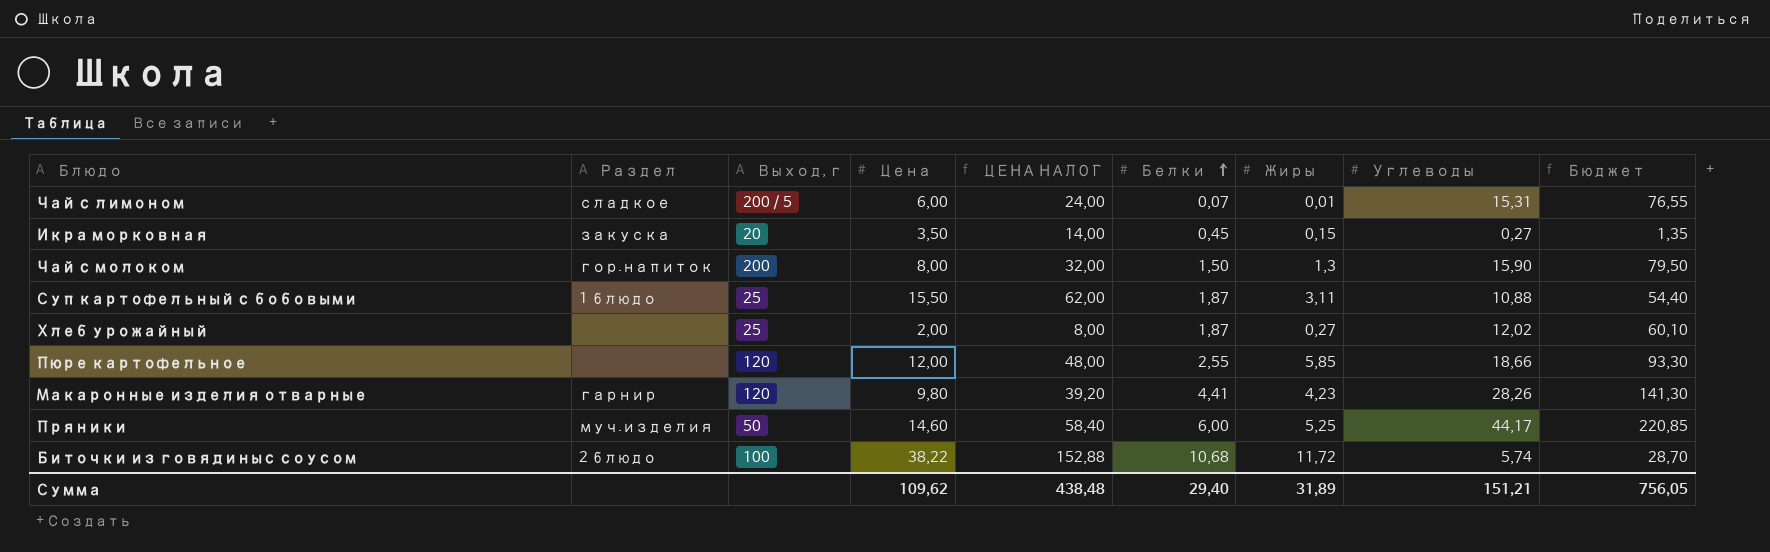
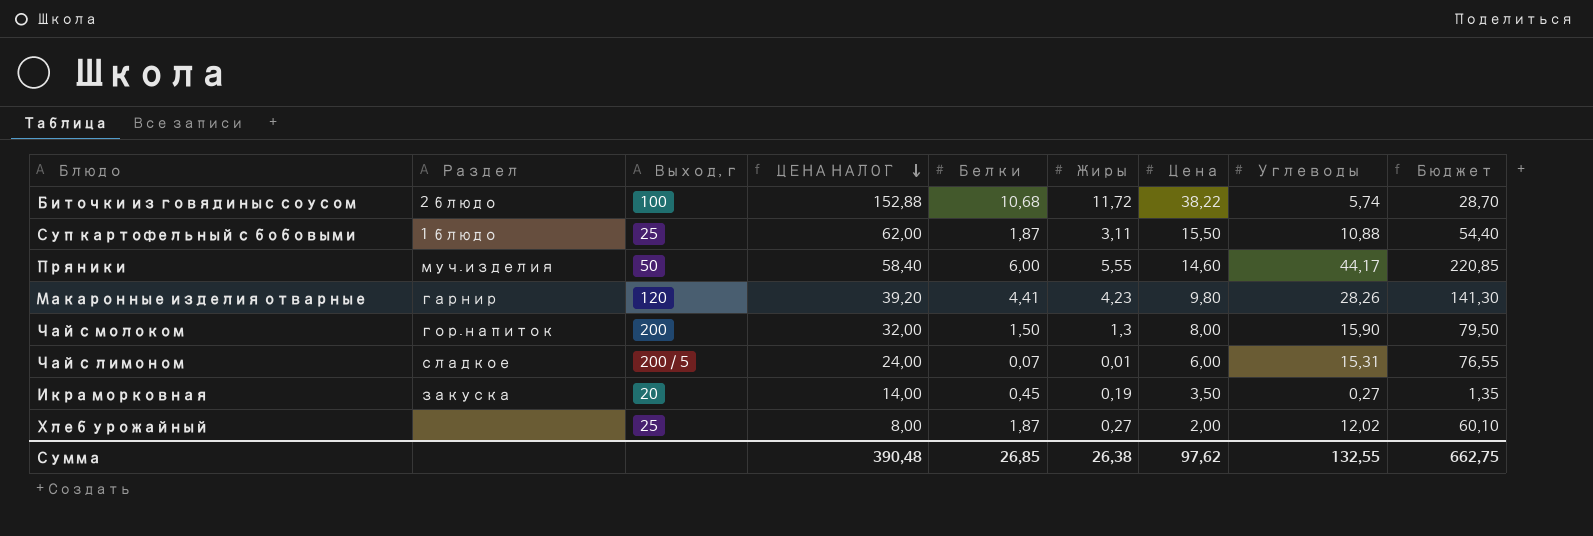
row order: Белки ascending -> ЦЕНА НАЛОГ descending
column Цена | position: 4 -> 7
row Пюре картофельное: none | 120 | 12,00 | 48,00 | 2,55 | 5,85 | 18,66 | 93,30 -> none
Пряники | Жиры: 5,25 -> 5,55
Икра морковная | Жиры: 0,15 -> 0,19
Сумма | ЦЕНА НАЛОГ: 438,48 -> 390,48
Сумма | Белки: 29,40 -> 26,85
Сумма | Жиры: 31,89 -> 26,38
Сумма | Цена: 109,62 -> 97,62
Сумма | Углеводы: 151,21 -> 132,55
Сумма | Бюджет: 756,05 -> 662,75

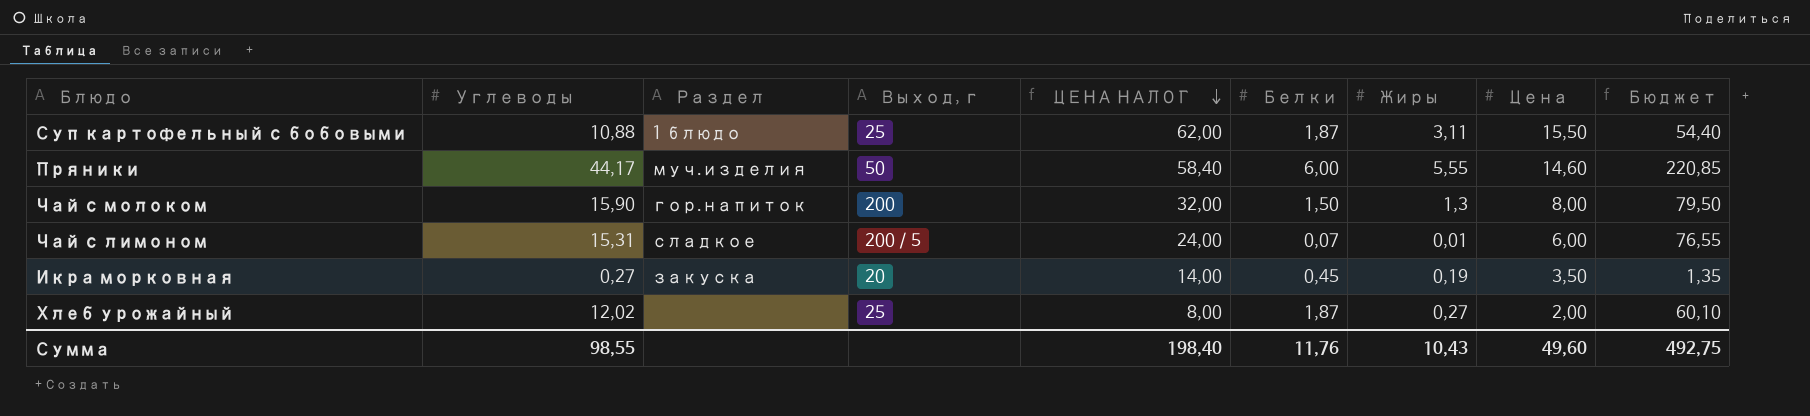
column Углеводы | position: 8 -> 2
row Биточки из говядиныс соусом: 2 блюдо | 100 | 152,88 | 10,68 | 11,72 | 38,22 | 5,74 | 28,70 -> none
row Макаронные изделия отварные: гарнир | 120 | 39,20 | 4,41 | 4,23 | 9,80 | 28,26 | 141,30 -> none
Сумма | Углеводы: 132,55 -> 98,55
Сумма | ЦЕНА НАЛОГ: 390,48 -> 198,40
Сумма | Белки: 26,85 -> 11,76
Сумма | Жиры: 26,38 -> 10,43
Сумма | Цена: 97,62 -> 49,60
Сумма | Бюджет: 662,75 -> 492,75

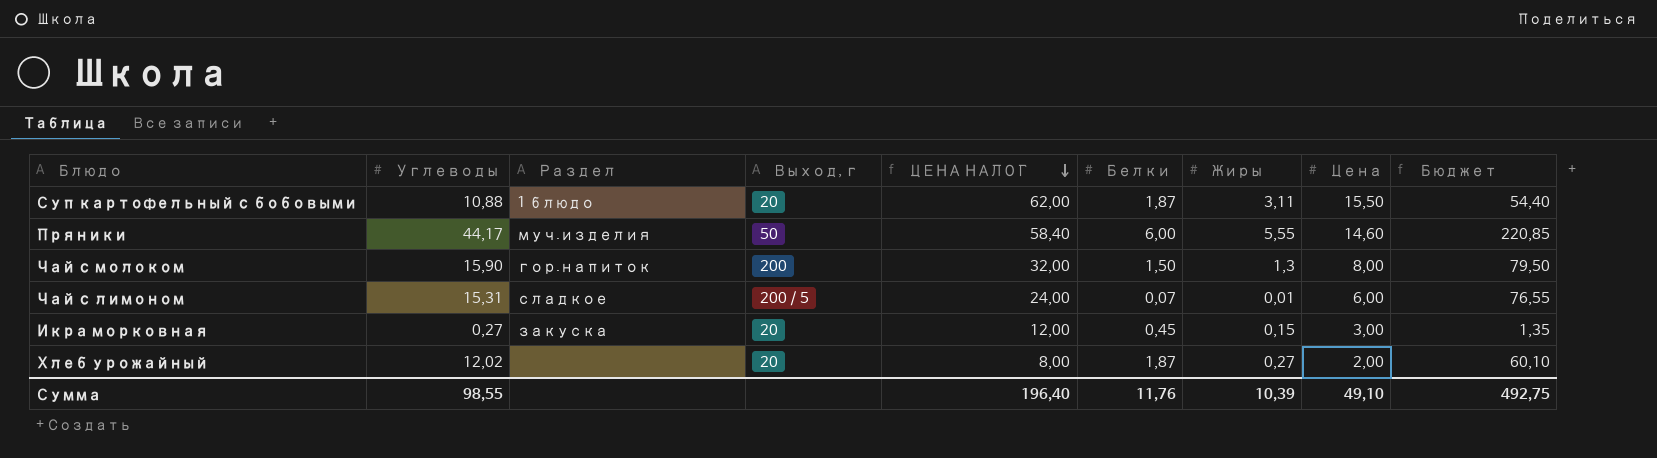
Суп картофельный с бобовыми | Выход, г: 25 -> 20
Икра морковная | ЦЕНА НАЛОГ: 14,00 -> 12,00
Икра морковная | Жиры: 0,19 -> 0,15
Икра морковная | Цена: 3,50 -> 3,00
Хлеб урожайный | Выход, г: 25 -> 20
Сумма | ЦЕНА НАЛОГ: 198,40 -> 196,40
Сумма | Жиры: 10,43 -> 10,39
Сумма | Цена: 49,60 -> 49,10

